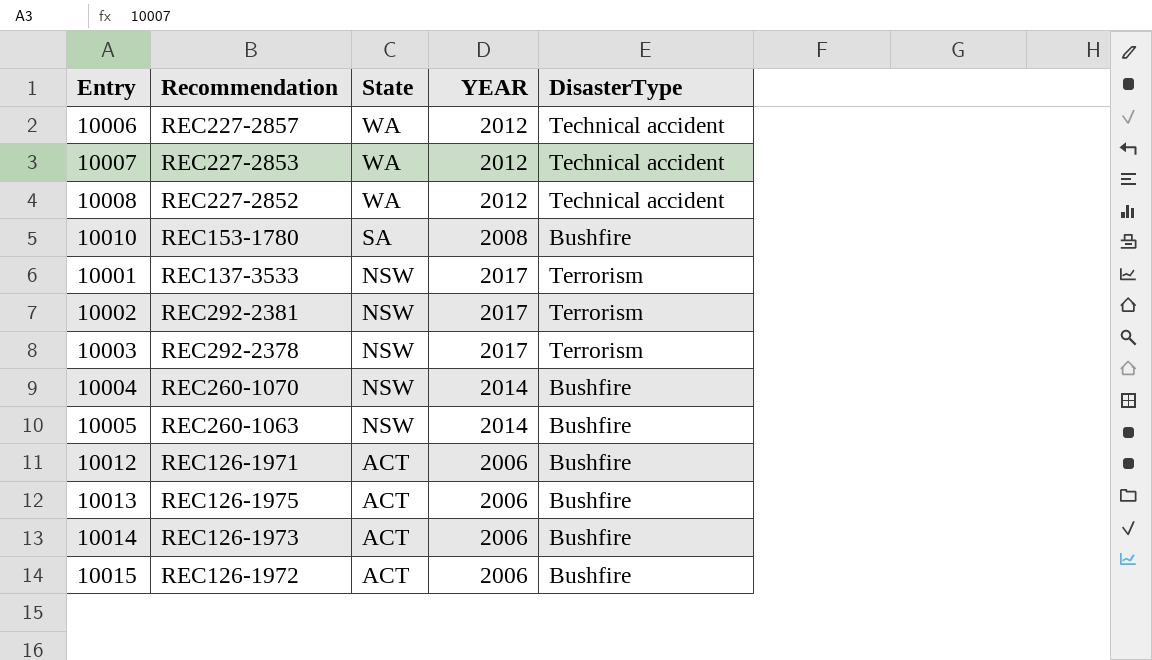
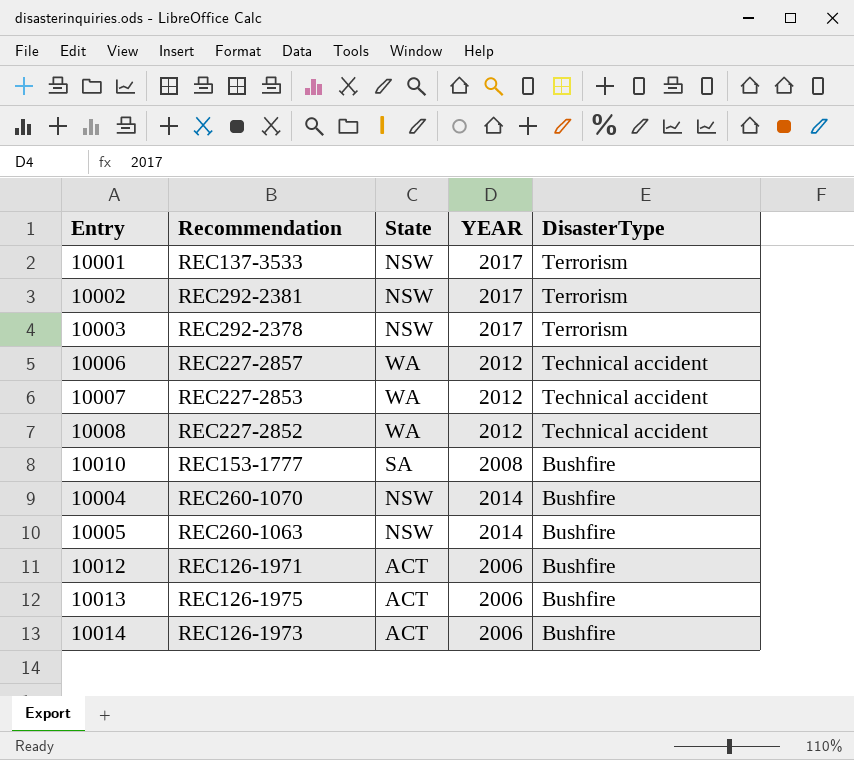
row order: State descending -> DisasterType descending
row 10015: REC126-1972 | ACT | 2006 | Bushfire -> none
10010 | Recommendation: REC153-1780 -> REC153-1777

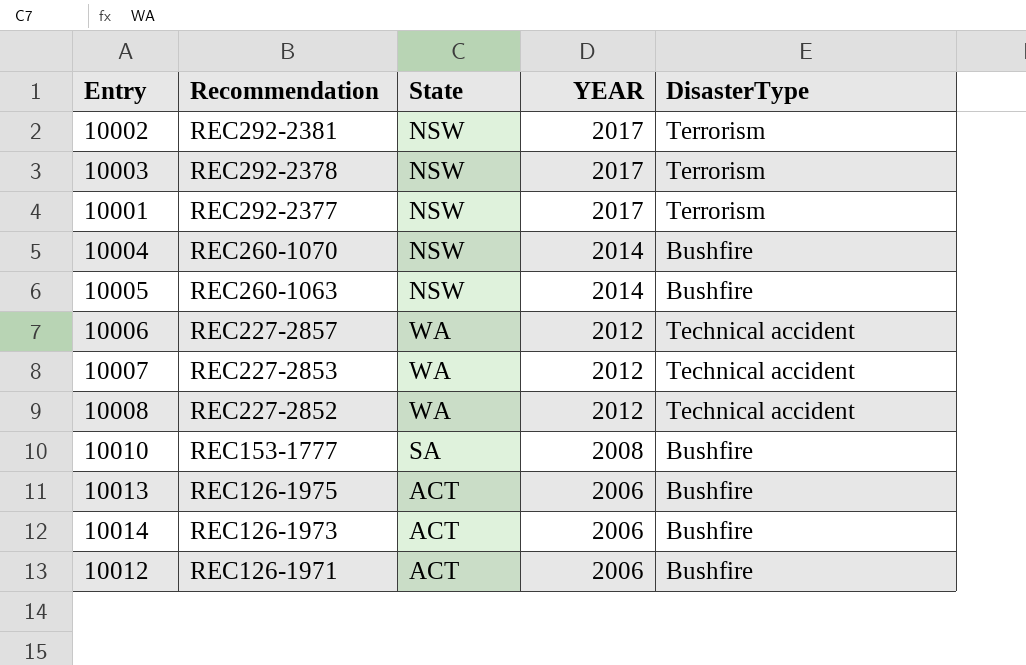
row order: DisasterType descending -> Recommendation descending
10001 | Recommendation: REC137-3533 -> REC292-2377

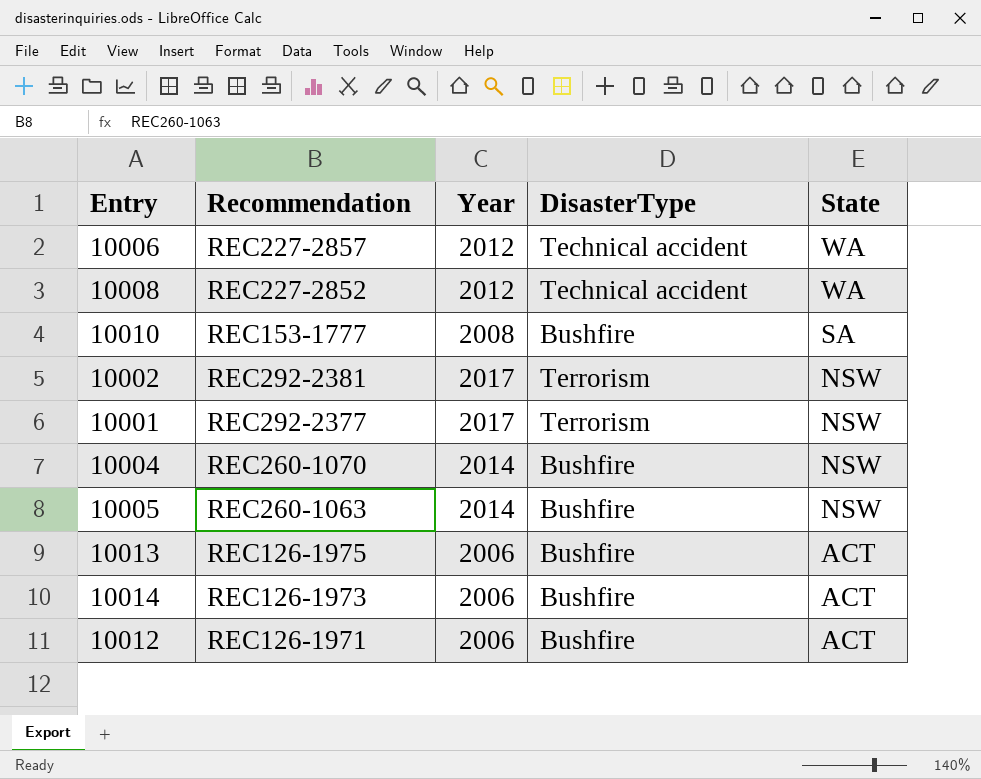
row order: Recommendation descending -> State descending
column name: YEAR -> Year
column State | position: 3 -> 5
row 10003: REC292-2378 | NSW | 2017 | Terrorism -> none
row 10007: REC227-2853 | WA | 2012 | Technical accident -> none

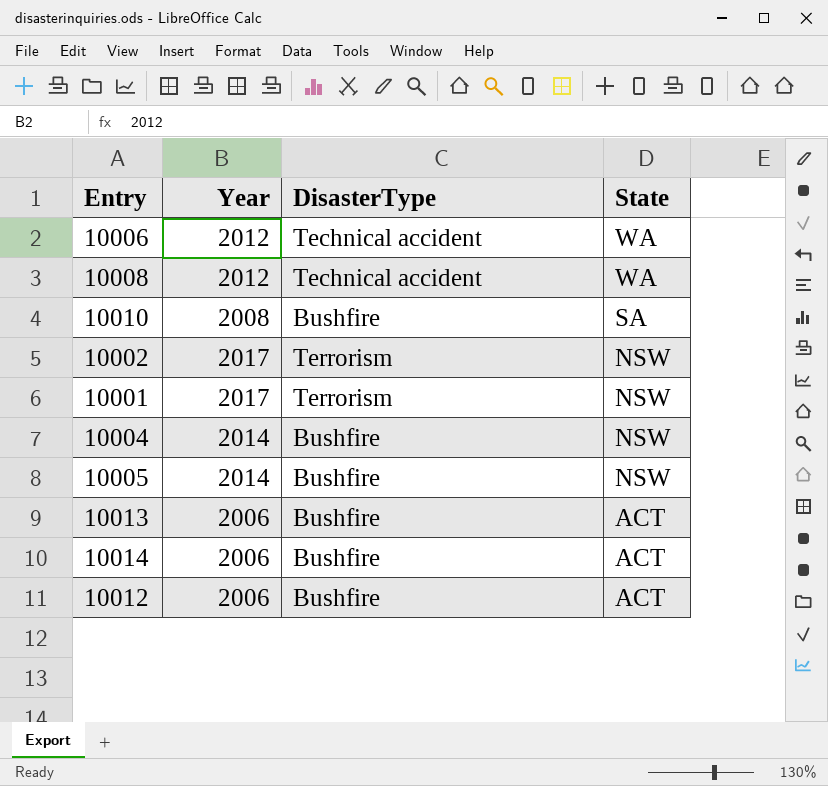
column Recommendation | position: 2 -> none

